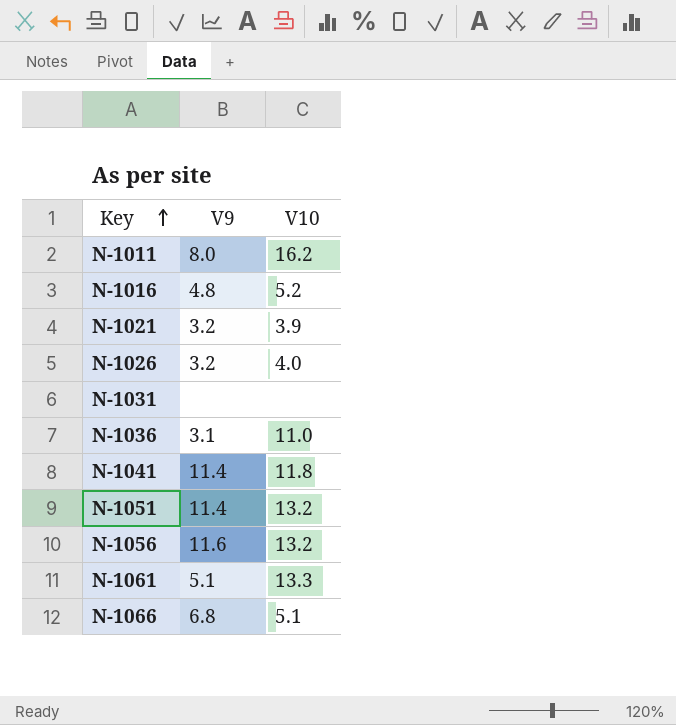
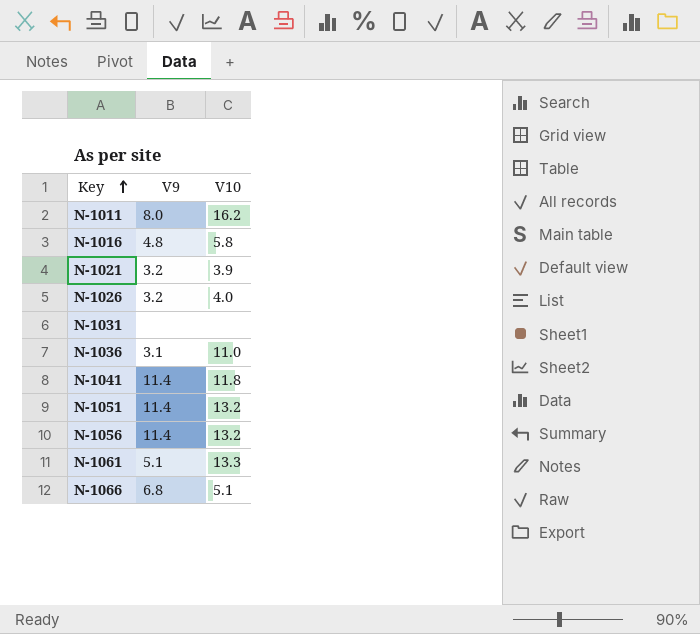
N-1016 | V10: 5.2 -> 5.8
N-1056 | V9: 11.6 -> 11.4

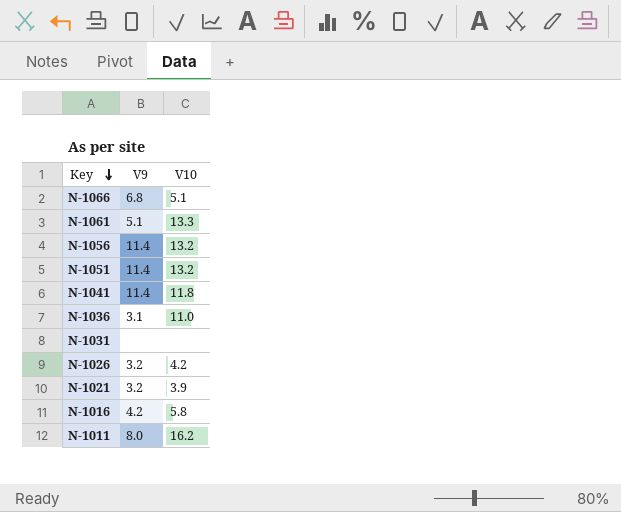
row order: Key ascending -> Key descending
N-1026 | V10: 4.0 -> 4.2
N-1016 | V9: 4.8 -> 4.2

